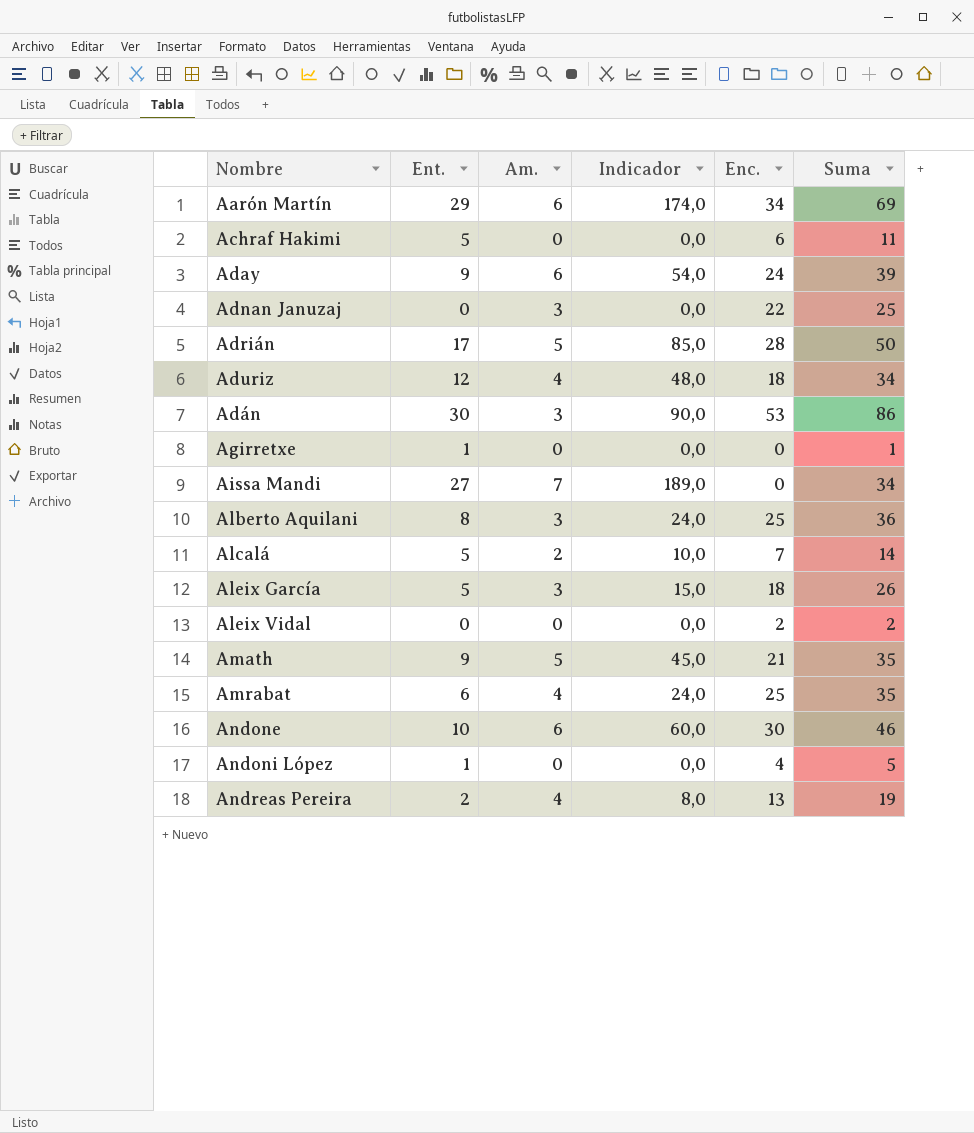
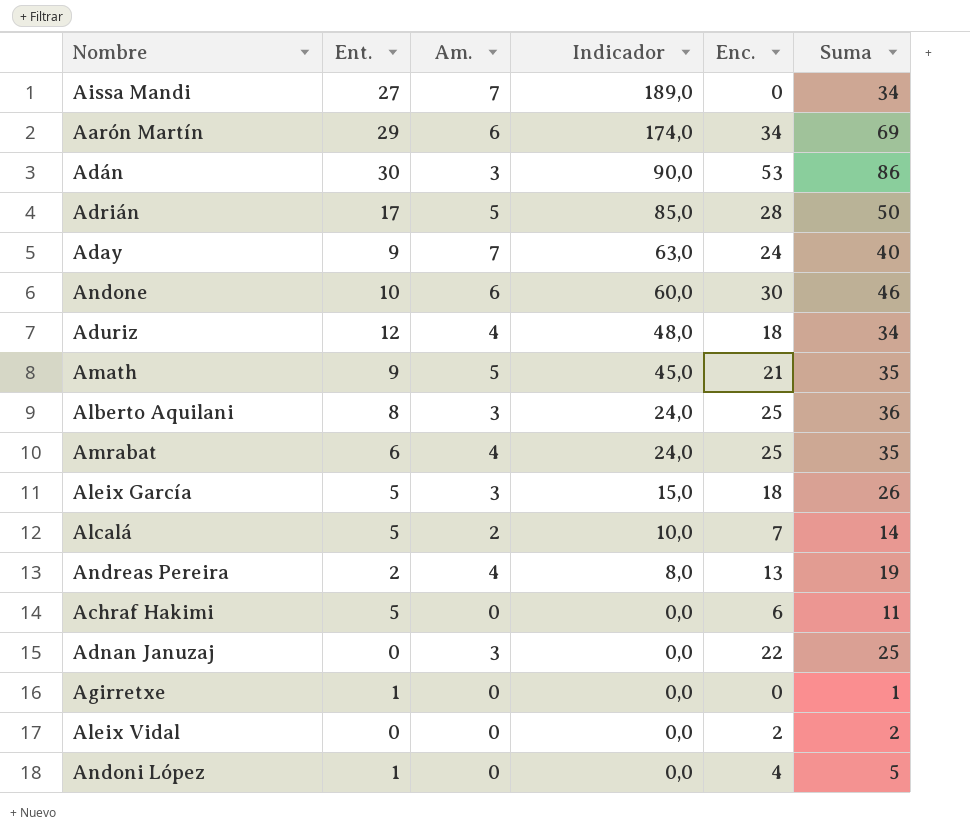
row order: none -> Indicador descending
Aday | Am.: 6 -> 7
Aday | Indicador: 54,0 -> 63,0
Aday | Suma: 39 -> 40

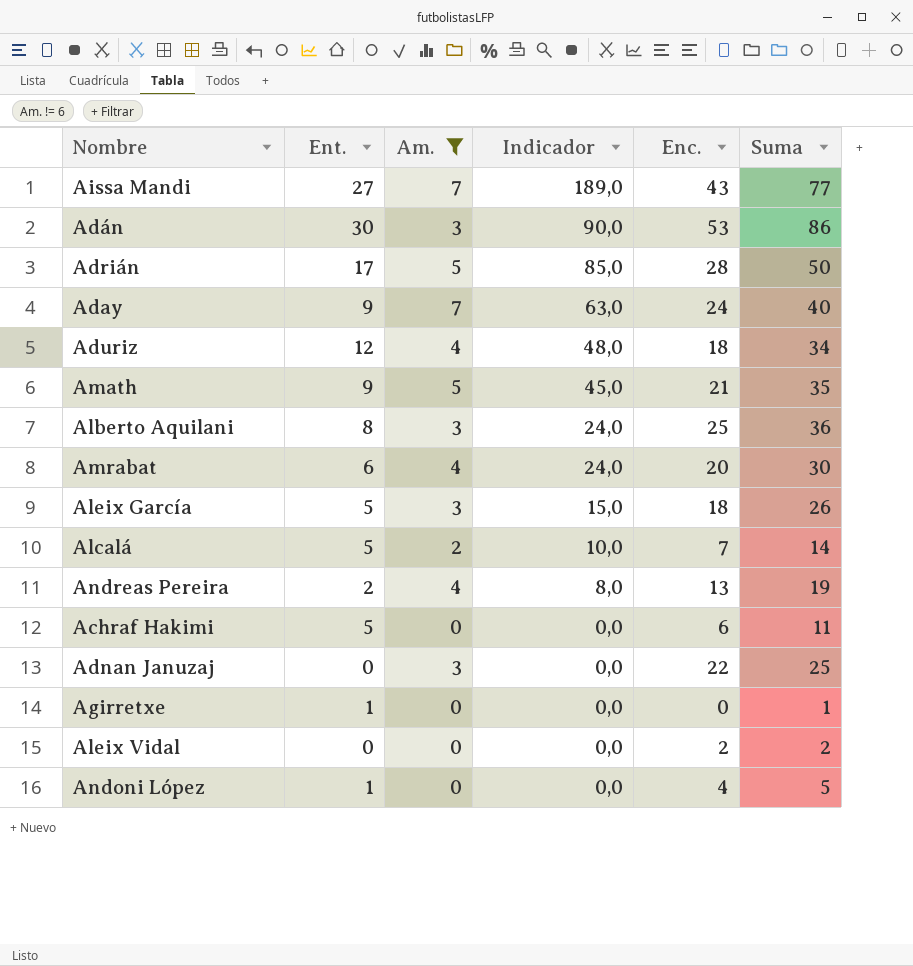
filter: none -> Am. != 6
Aissa Mandi | Enc.: 0 -> 43
Aissa Mandi | Suma: 34 -> 77
Amrabat | Enc.: 25 -> 20
Amrabat | Suma: 35 -> 30

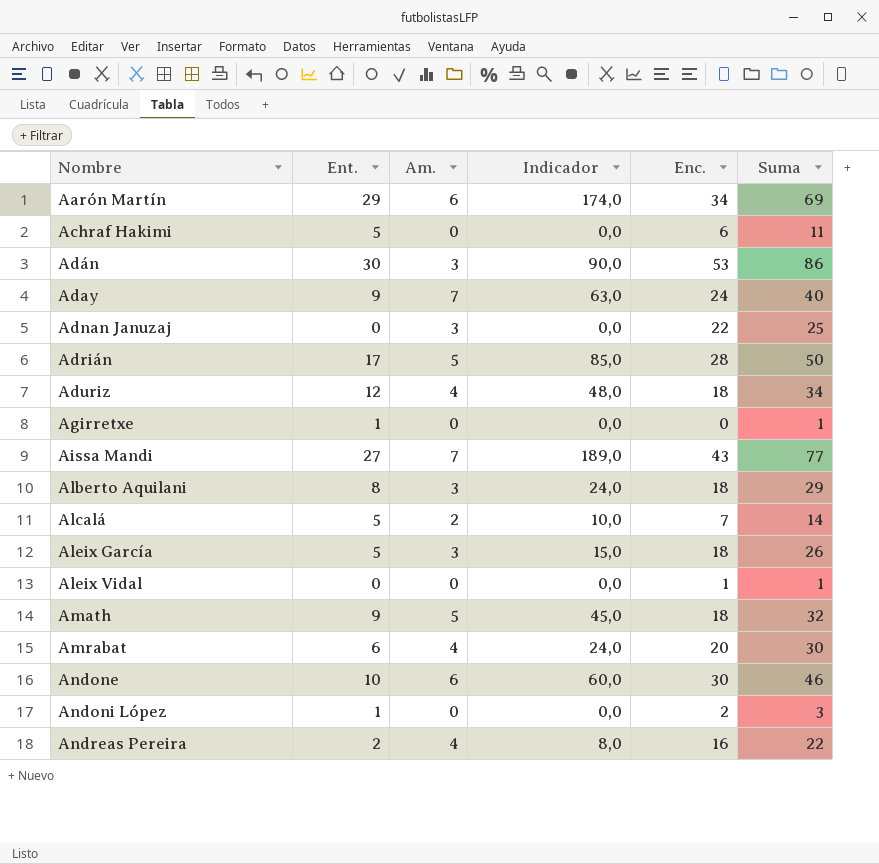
filter: Am. != 6 -> none
row order: Indicador descending -> Nombre ascending
Alberto Aquilani | Enc.: 25 -> 18
Alberto Aquilani | Suma: 36 -> 29
Aleix Vidal | Enc.: 2 -> 1
Aleix Vidal | Suma: 2 -> 1
Amath | Enc.: 21 -> 18
Amath | Suma: 35 -> 32
Andoni López | Enc.: 4 -> 2
Andoni López | Suma: 5 -> 3
Andreas Pereira | Enc.: 13 -> 16
Andreas Pereira | Suma: 19 -> 22

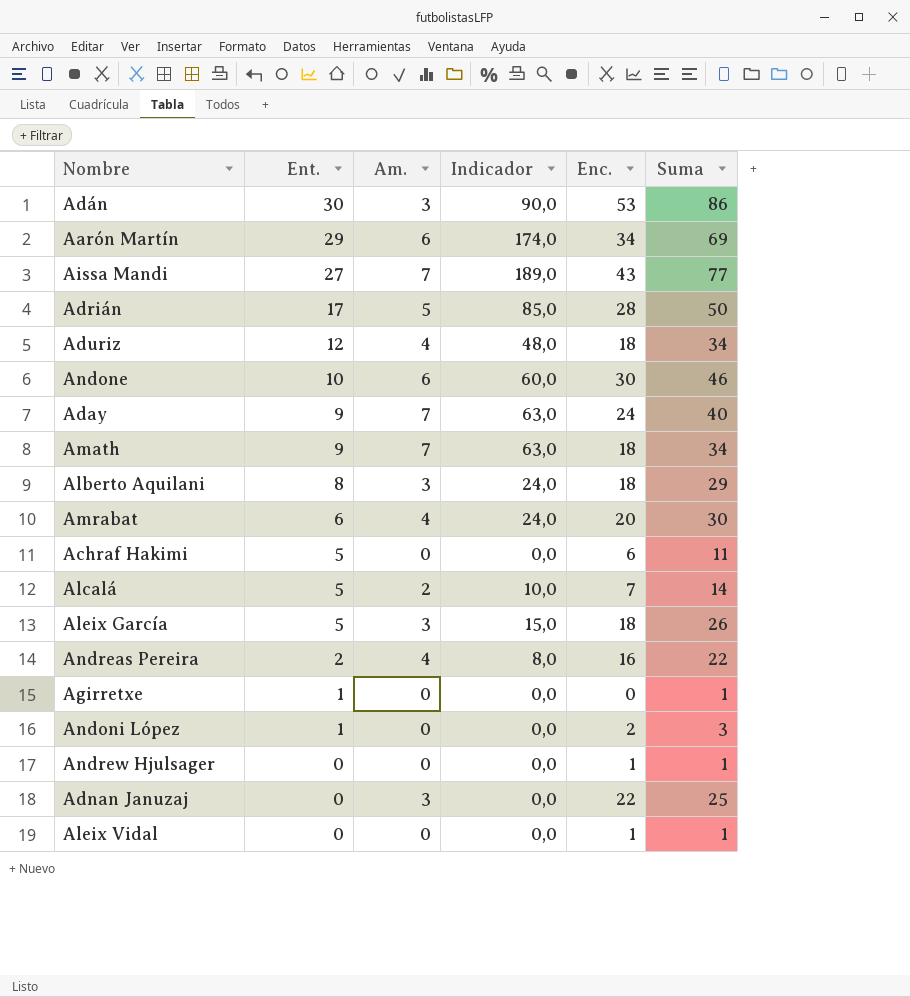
row order: Nombre ascending -> Ent. descending
Amath | Am.: 5 -> 7
Amath | Indicador: 45,0 -> 63,0
Amath | Suma: 32 -> 34
row Andrew Hjulsager: none -> 0 | 0 | 0,0 | 1 | 1

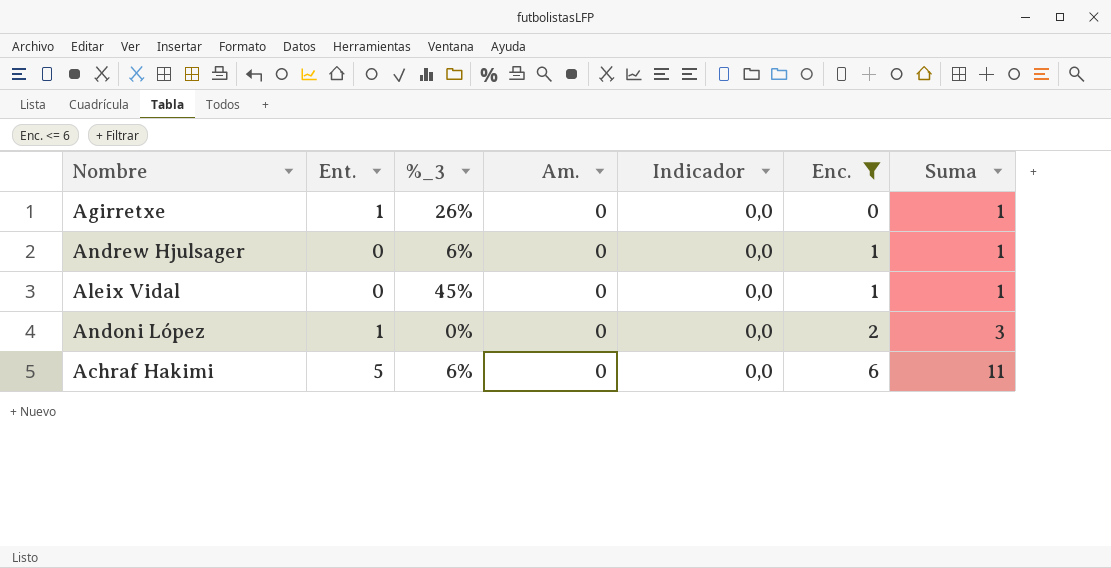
filter: none -> Enc. <= 6
row order: Ent. descending -> Enc. ascending
column %_3 | position: none -> 3

